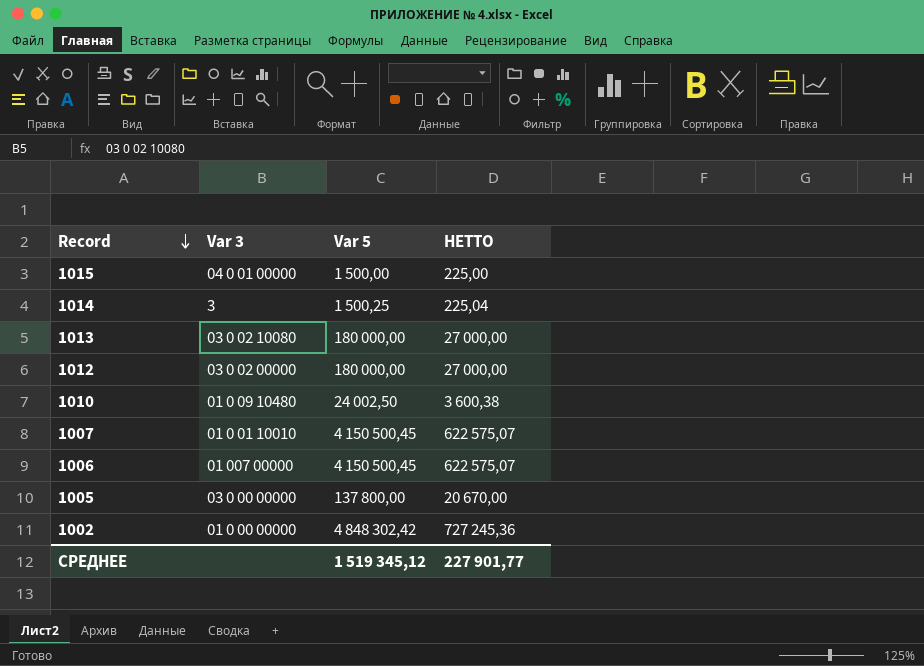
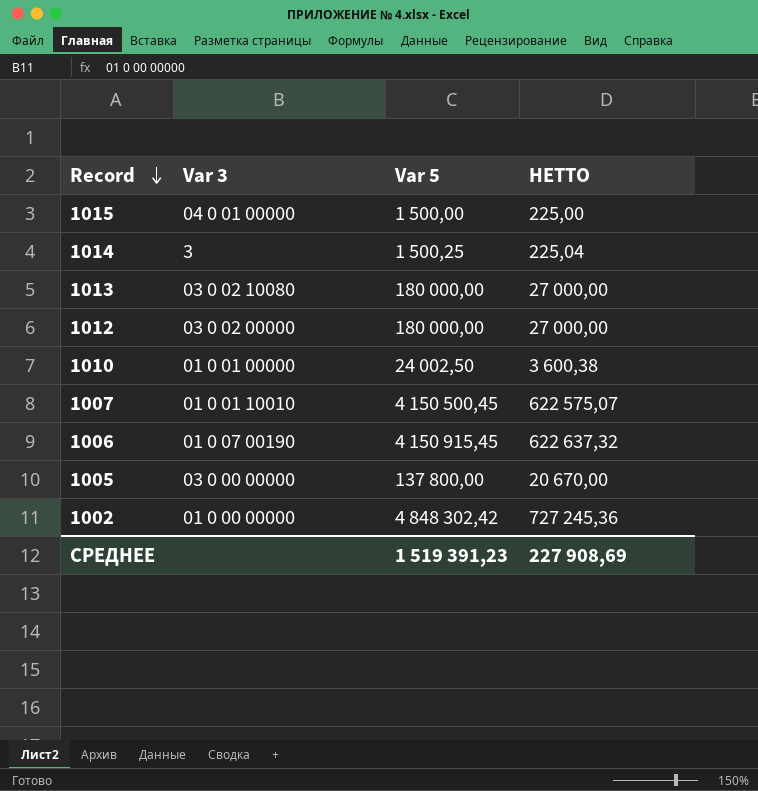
1010 | Var 3: 01 0 09 10480 -> 01 0 01 00000
1006 | Var 3: 01 007 00000 -> 01 0 07 00190
1006 | Var 5: 4 150 500,45 -> 4 150 915,45
1006 | НЕТТО: 622 575,07 -> 622 637,32
СРЕДНЕЕ | Var 5: 1 519 345,12 -> 1 519 391,23
СРЕДНЕЕ | НЕТТО: 227 901,77 -> 227 908,69

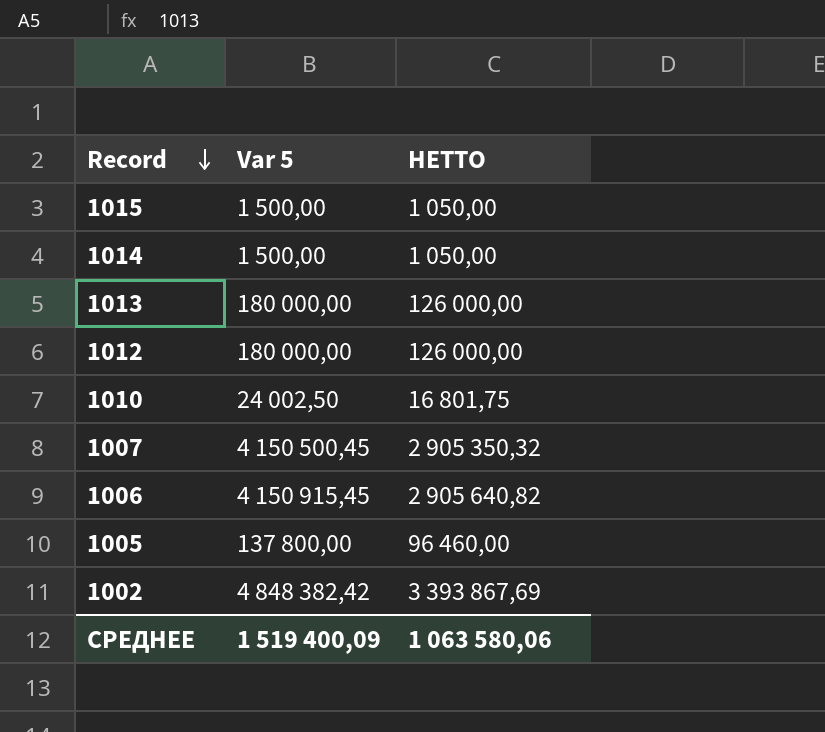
column Var 3 | position: 2 -> none
column НЕТТО | formula: [Var 5] * 0,15 -> [Var 5] * 0,7
1014 | Var 5: 1 500,25 -> 1 500,00
1002 | Var 5: 4 848 302,42 -> 4 848 382,42
СРЕДНЕЕ | Var 5: 1 519 391,23 -> 1 519 400,09
СРЕДНЕЕ | НЕТТО: 227 908,69 -> 1 063 580,06

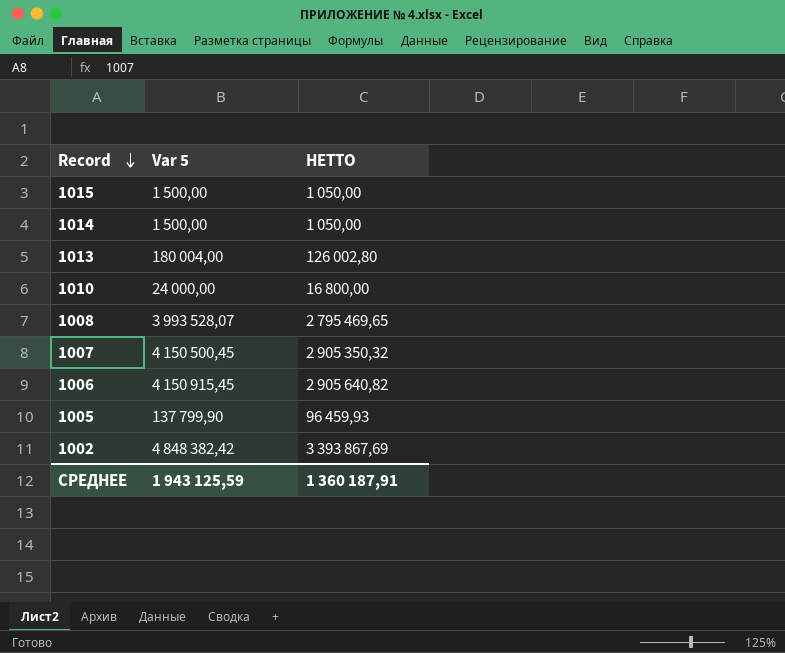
row 1012: 180 000,00 | 126 000,00 -> none
1013 | Var 5: 180 000,00 -> 180 004,00
1013 | НЕТТО: 126 000,00 -> 126 002,80
1010 | Var 5: 24 002,50 -> 24 000,00
1010 | НЕТТО: 16 801,75 -> 16 800,00
row 1008: none -> 3 993 528,07 | 2 795 469,65
1005 | Var 5: 137 800,00 -> 137 799,90
1005 | НЕТТО: 96 460,00 -> 96 459,93
СРЕДНЕЕ | Var 5: 1 519 400,09 -> 1 943 125,59
СРЕДНЕЕ | НЕТТО: 1 063 580,06 -> 1 360 187,91

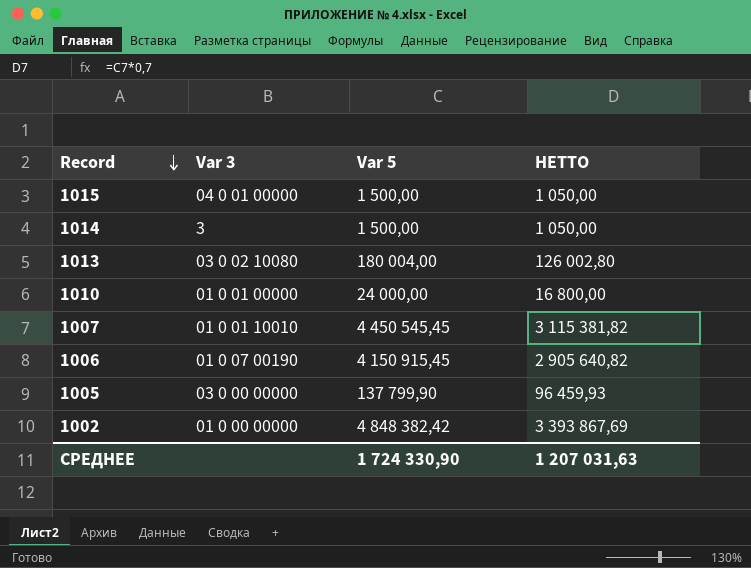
column Var 3 | position: none -> 2
row 1008: 3 993 528,07 | 2 795 469,65 -> none
1007 | Var 5: 4 150 500,45 -> 4 450 545,45
1007 | НЕТТО: 2 905 350,32 -> 3 115 381,82
СРЕДНЕЕ | Var 5: 1 943 125,59 -> 1 724 330,90
СРЕДНЕЕ | НЕТТО: 1 360 187,91 -> 1 207 031,63

